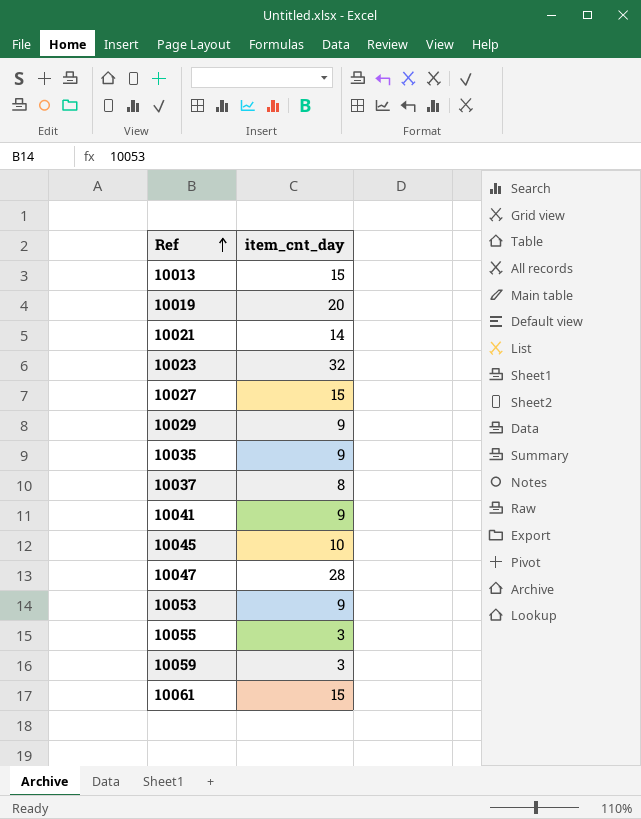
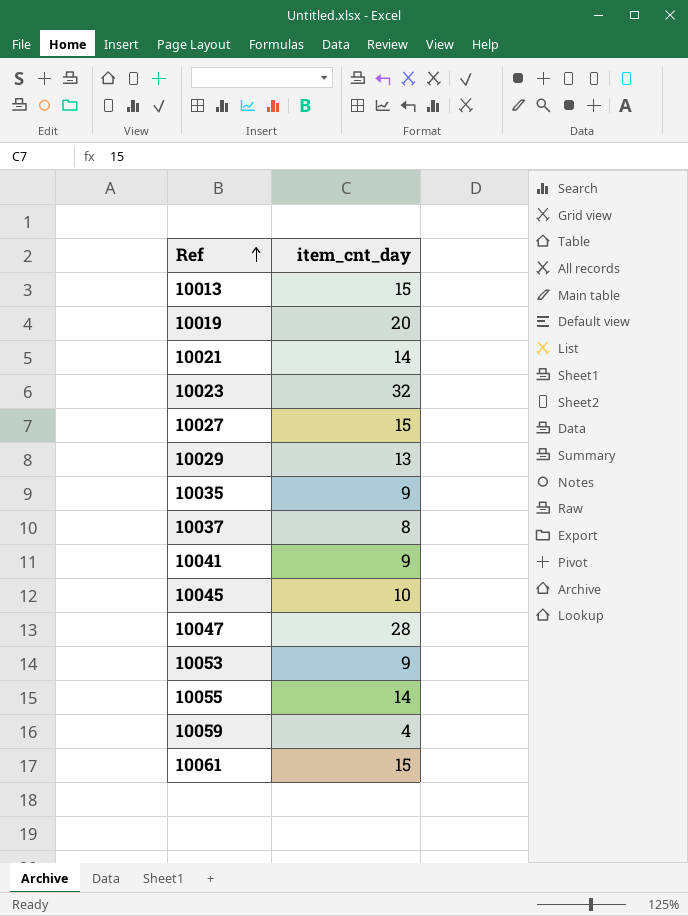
10029 | item_cnt_day: 9 -> 13
10055 | item_cnt_day: 3 -> 14
10059 | item_cnt_day: 3 -> 4

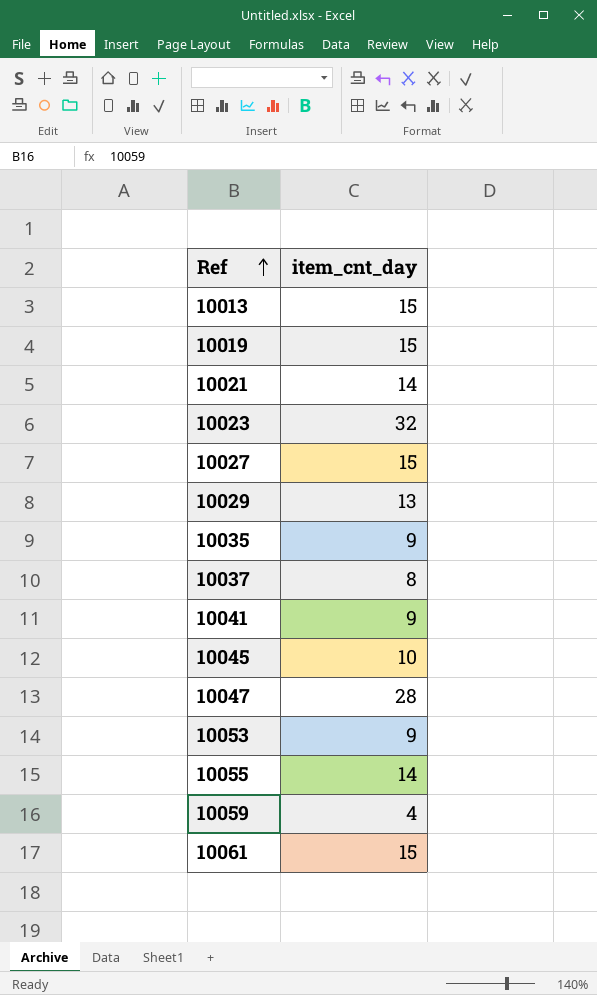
10019 | item_cnt_day: 20 -> 15

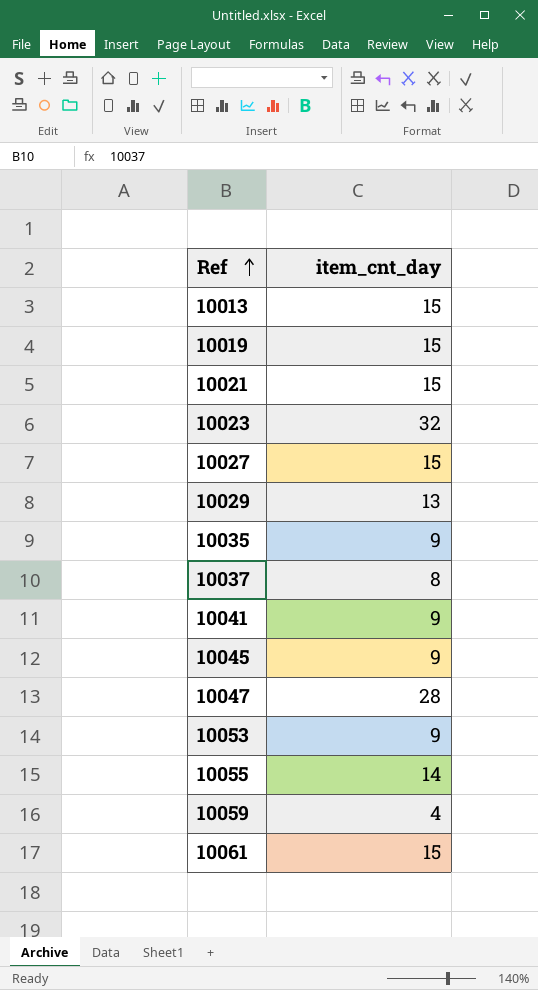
10021 | item_cnt_day: 14 -> 15
10045 | item_cnt_day: 10 -> 9

